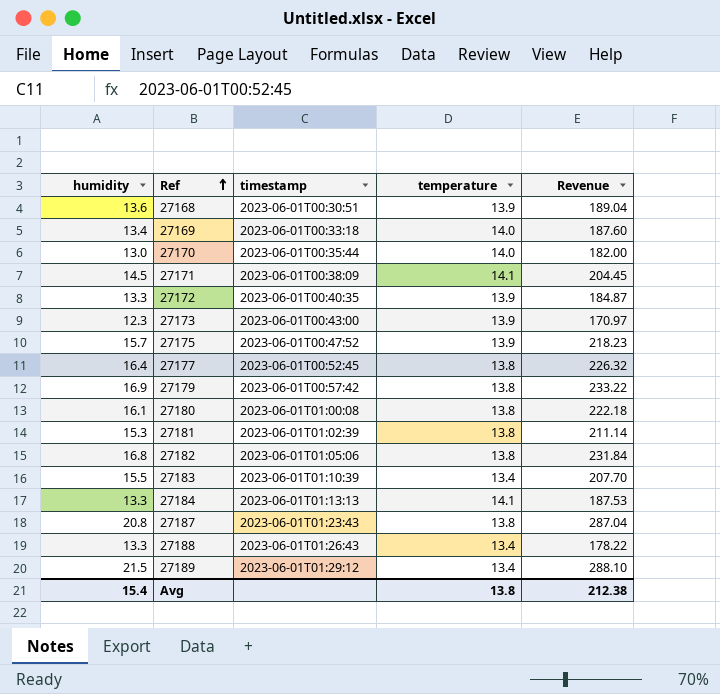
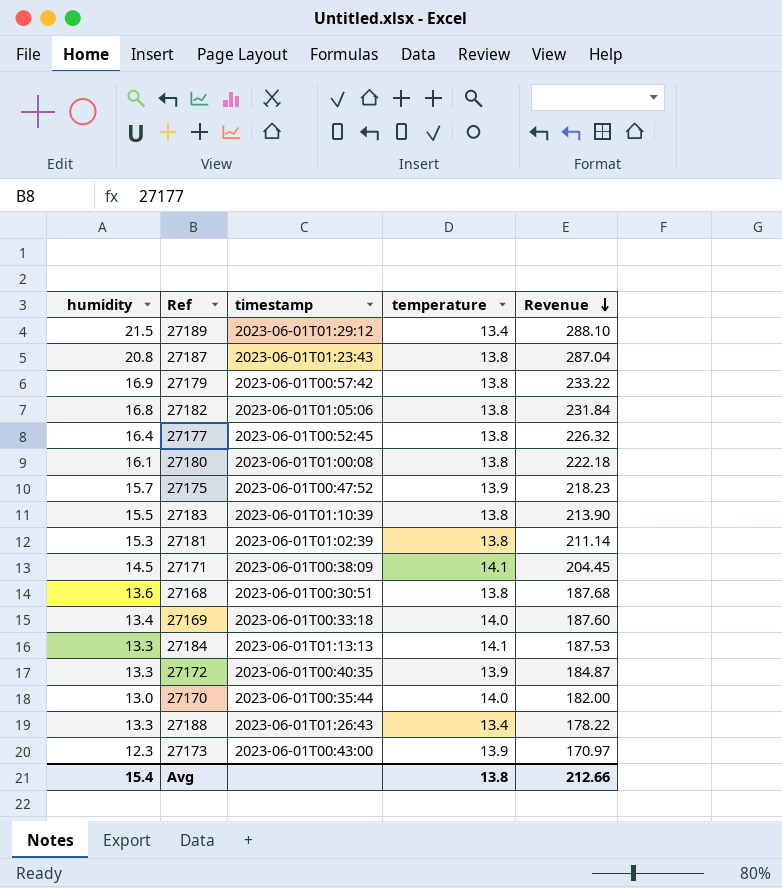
row order: Ref ascending -> Revenue descending
27183 | temperature: 13.4 -> 13.8
27183 | Revenue: 207.70 -> 213.90
27168 | temperature: 13.9 -> 13.8
27168 | Revenue: 189.04 -> 187.68
Avg | Revenue: 212.38 -> 212.66

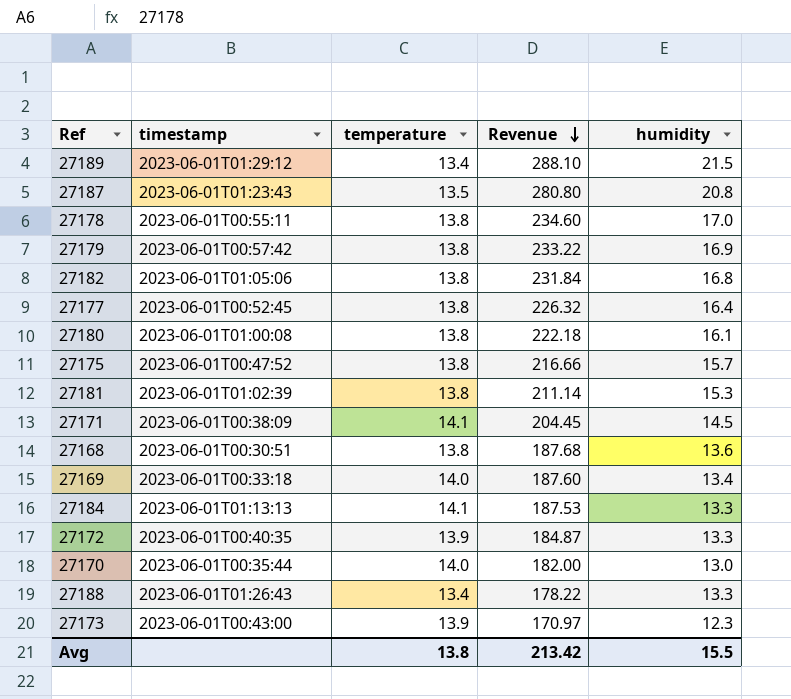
column humidity | position: 1 -> 5
row 27183: 15.5 | 2023-06-01T01:10:39 | 13.8 | 213.90 -> none
27187 | temperature: 13.8 -> 13.5
27187 | Revenue: 287.04 -> 280.80
row 27178: none -> 2023-06-01T00:55:11 | 13.8 | 234.60 | 17.0
27175 | temperature: 13.9 -> 13.8
27175 | Revenue: 218.23 -> 216.66
Avg | Revenue: 212.66 -> 213.42
Avg | humidity: 15.4 -> 15.5

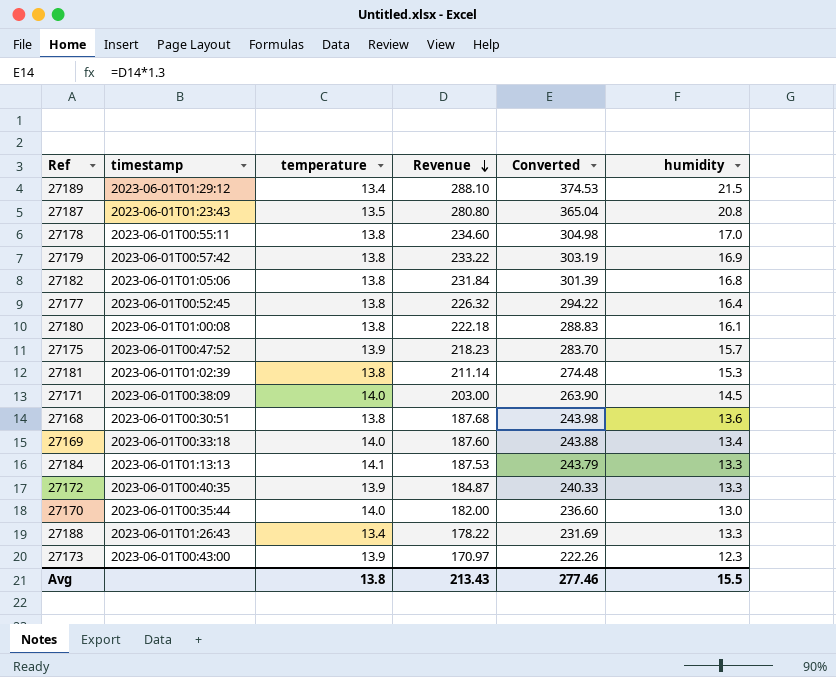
column Converted | formula: none -> [Revenue] * 1.3
27175 | temperature: 13.8 -> 13.9
27175 | Revenue: 216.66 -> 218.23
27171 | temperature: 14.1 -> 14.0
27171 | Revenue: 204.45 -> 203.00
Avg | Revenue: 213.42 -> 213.43

